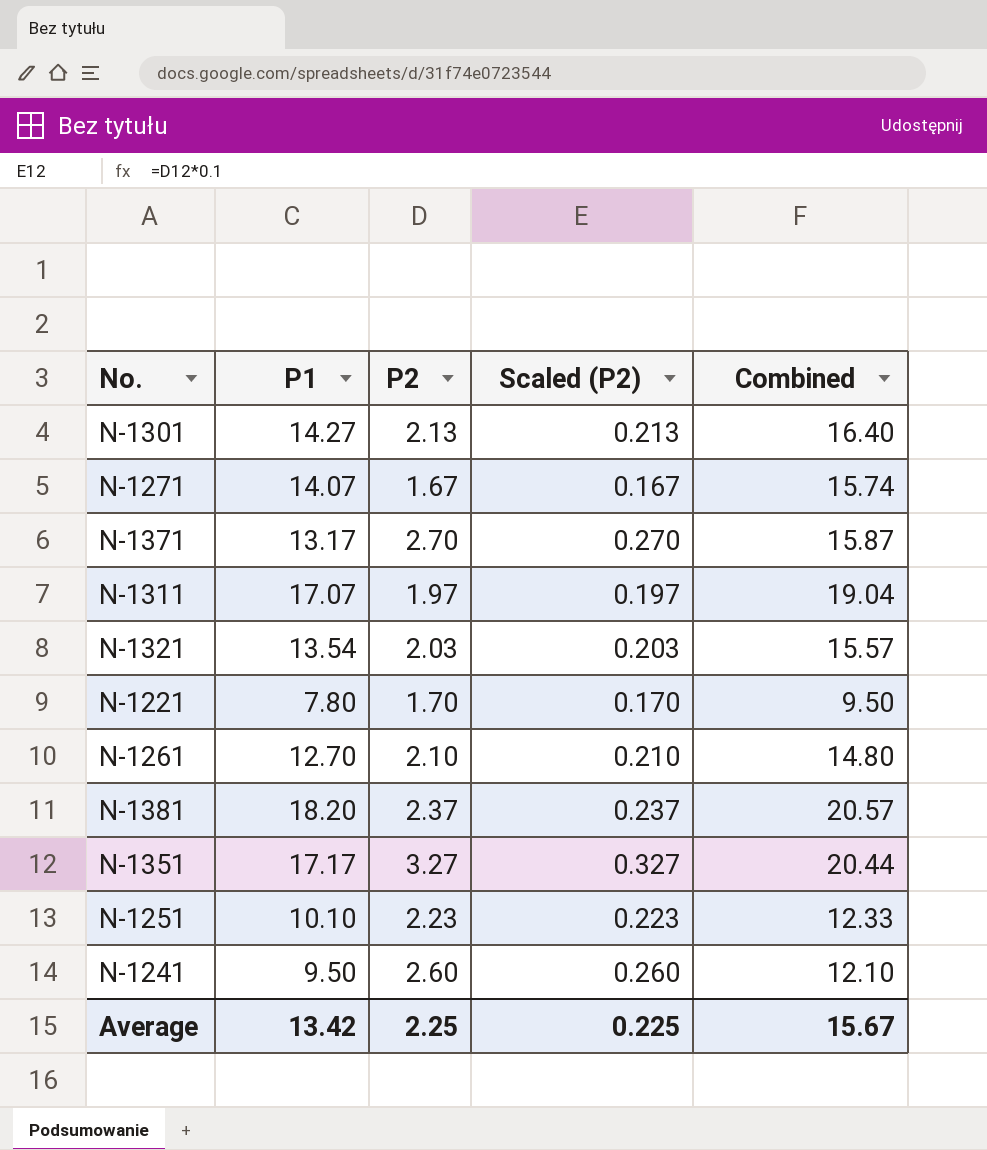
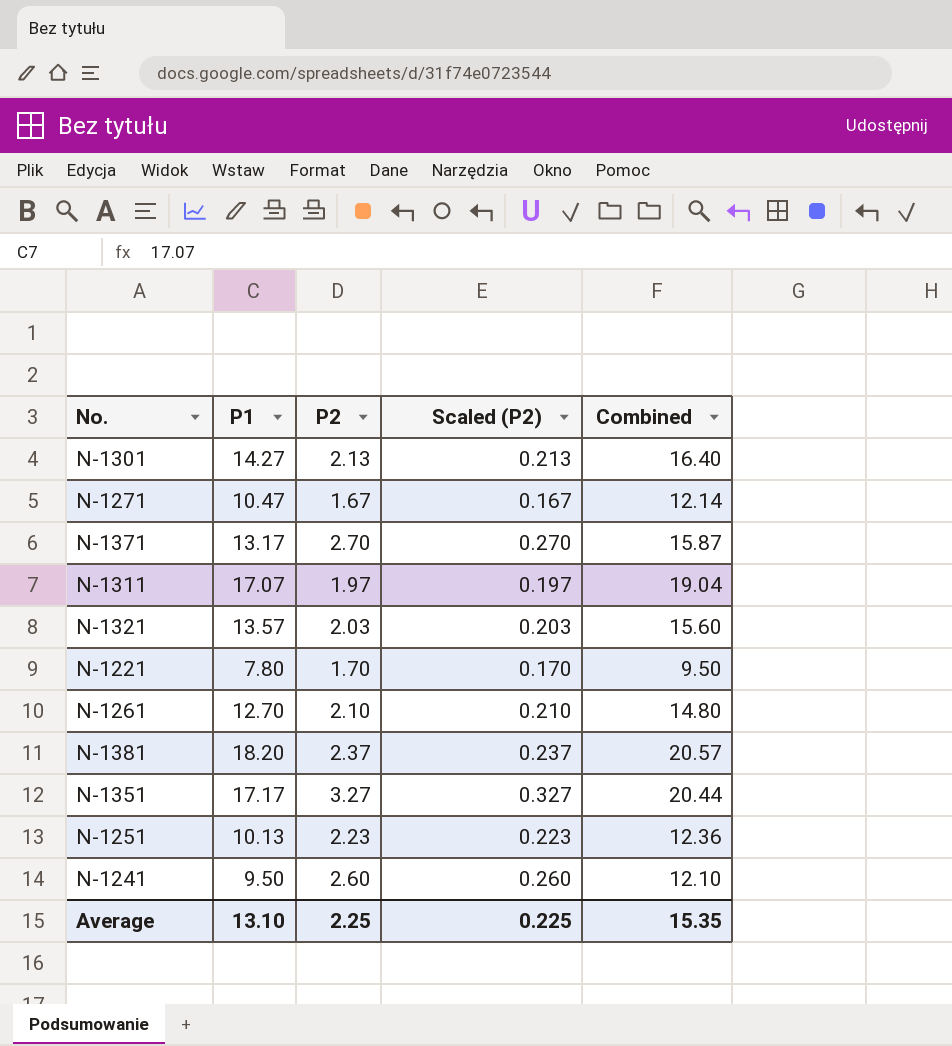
N-1271 | P1: 14.07 -> 10.47
N-1271 | Combined: 15.74 -> 12.14
N-1321 | P1: 13.54 -> 13.57
N-1321 | Combined: 15.57 -> 15.60
N-1251 | P1: 10.10 -> 10.13
N-1251 | Combined: 12.33 -> 12.36
Average | P1: 13.42 -> 13.10
Average | Combined: 15.67 -> 15.35

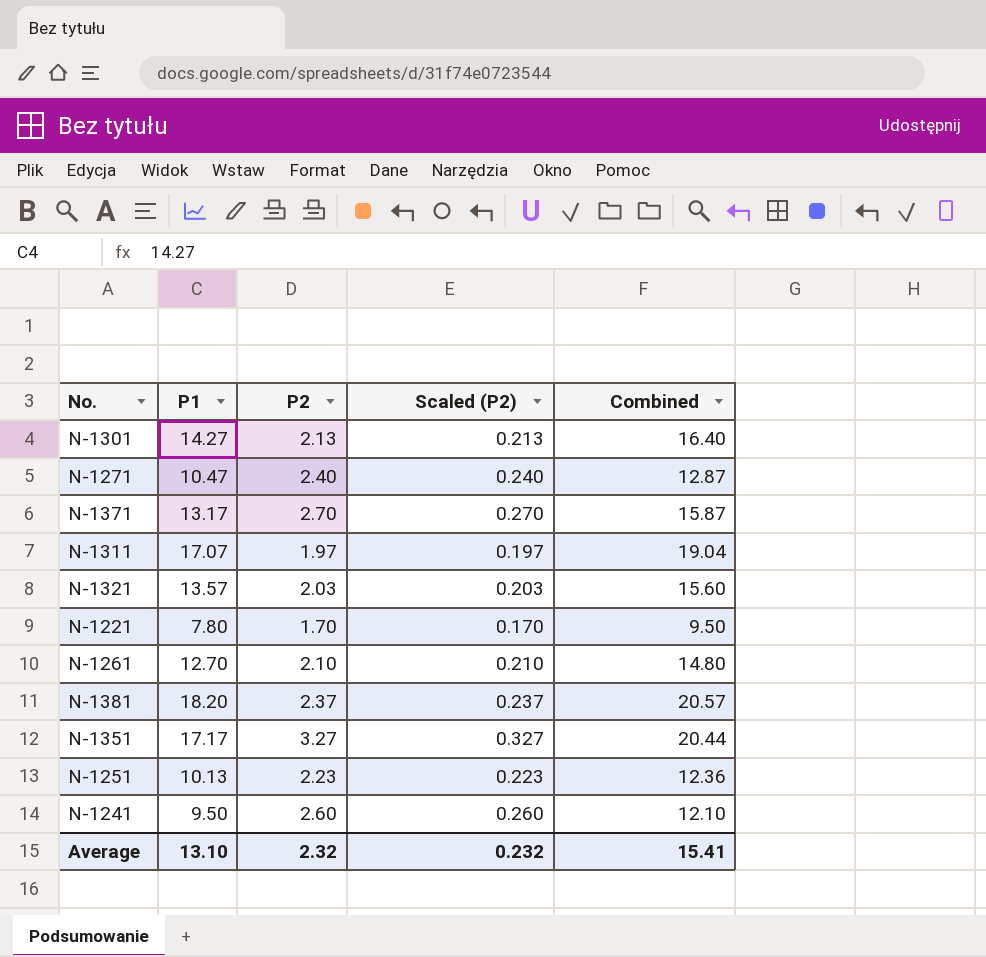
N-1271 | P2: 1.67 -> 2.40
N-1271 | Scaled (P2): 0.167 -> 0.240
N-1271 | Combined: 12.14 -> 12.87
Average | P2: 2.25 -> 2.32
Average | Scaled (P2): 0.225 -> 0.232
Average | Combined: 15.35 -> 15.41

